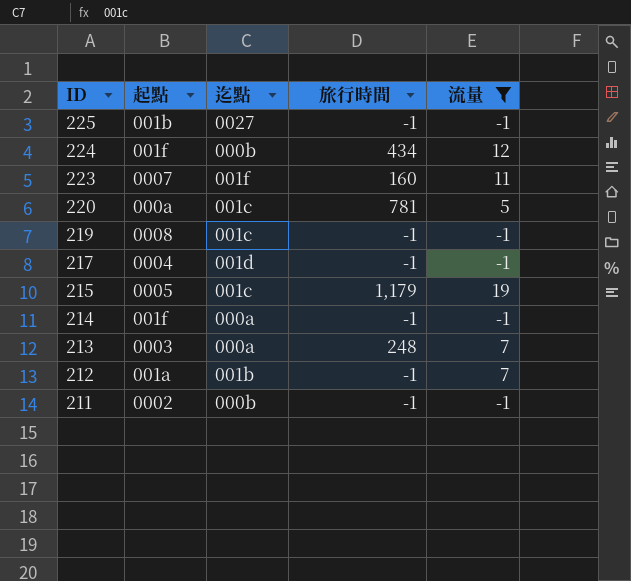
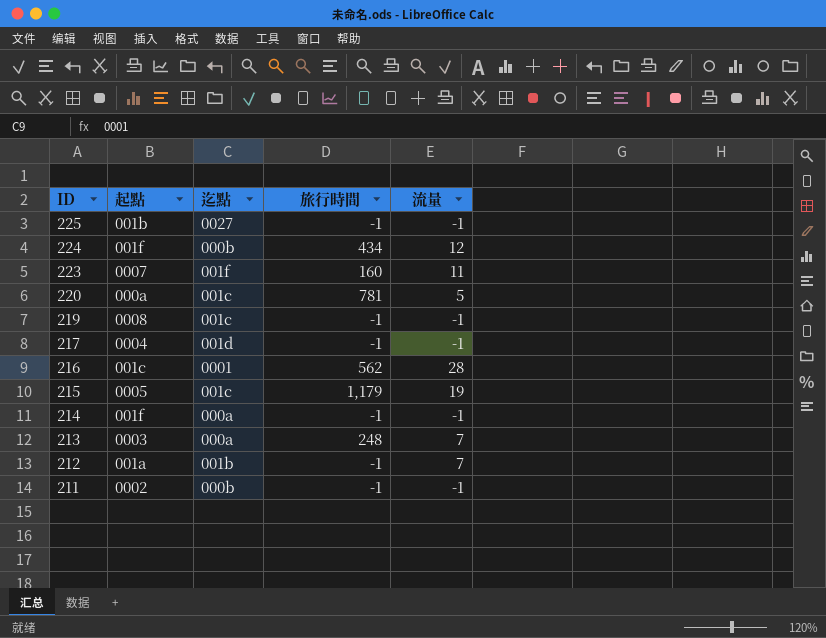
filter: 流量 != 28 -> none

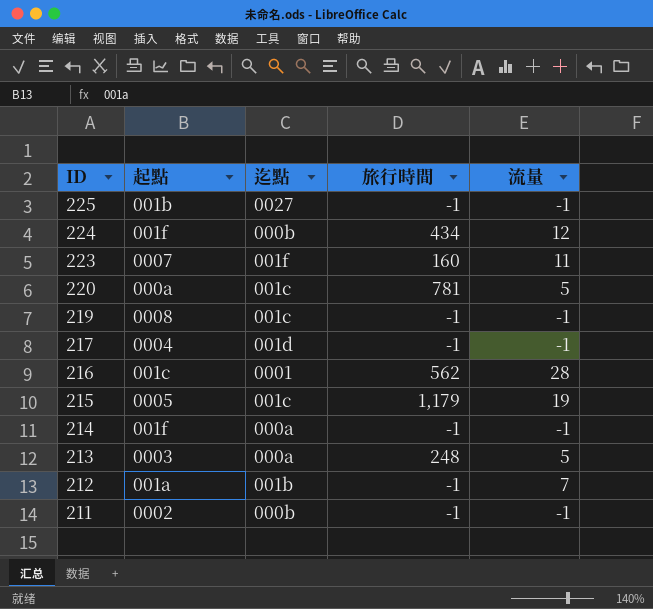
213 | 流量: 7 -> 5

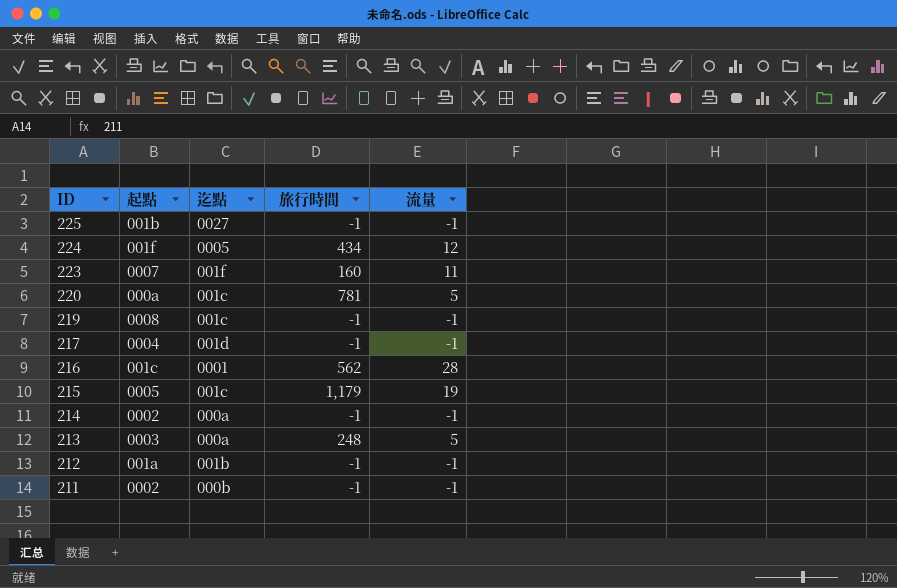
224 | 迄點: 000b -> 0005
214 | 起點: 001f -> 0002
212 | 流量: 7 -> -1

